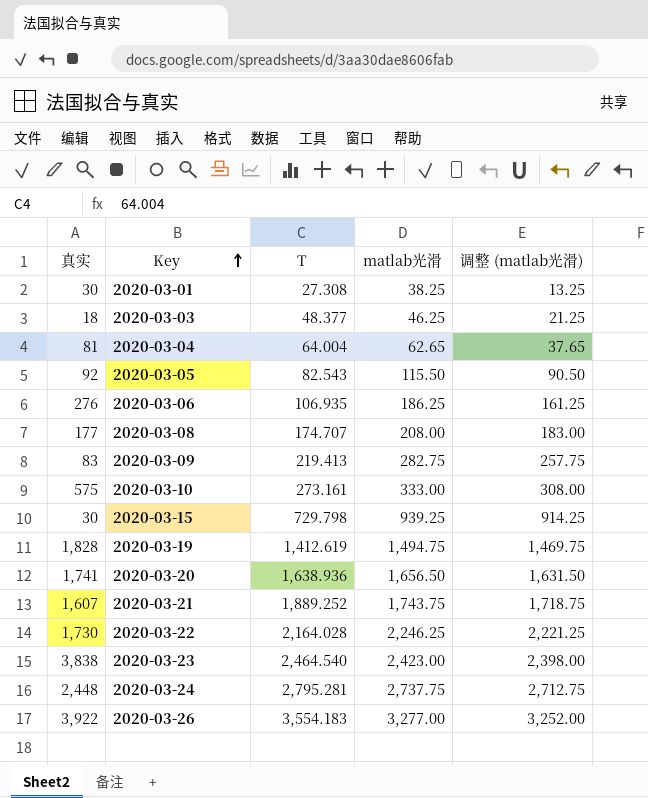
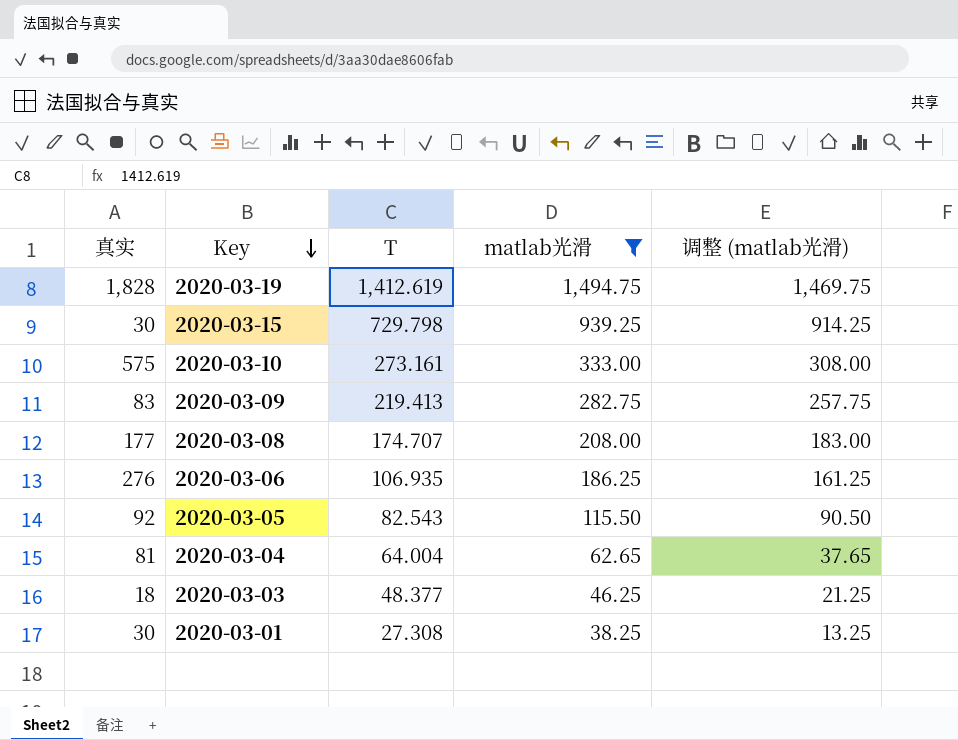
filter: none -> matlab光滑 <= 1,494.75
row order: Key ascending -> Key descending

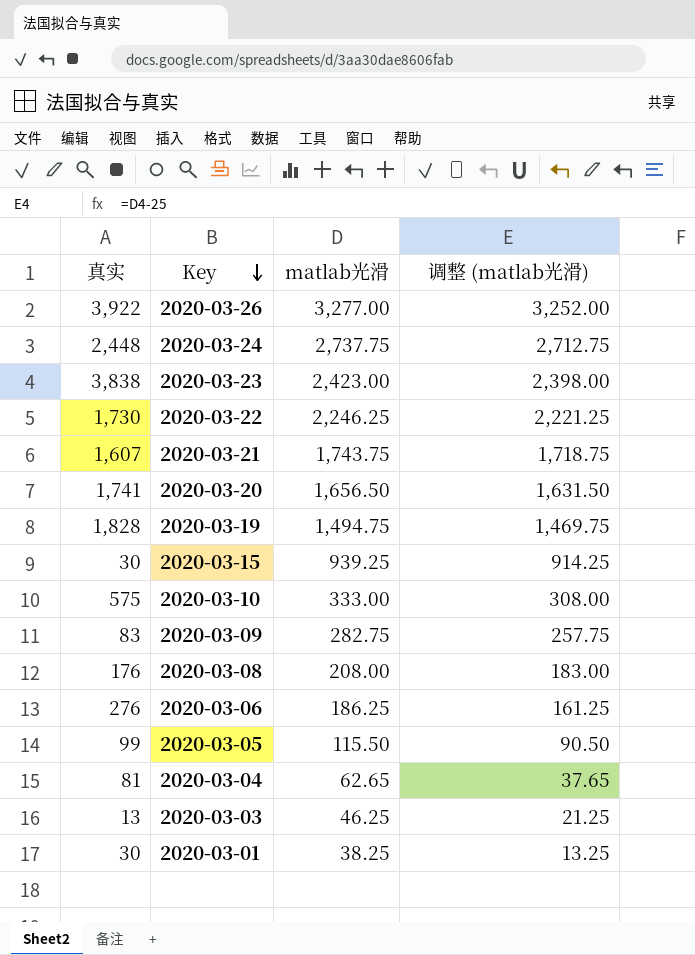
filter: matlab光滑 <= 1,494.75 -> none
column T | position: 3 -> none
2020-03-08 | 真实: 177 -> 176
2020-03-05 | 真实: 92 -> 99
2020-03-03 | 真实: 18 -> 13

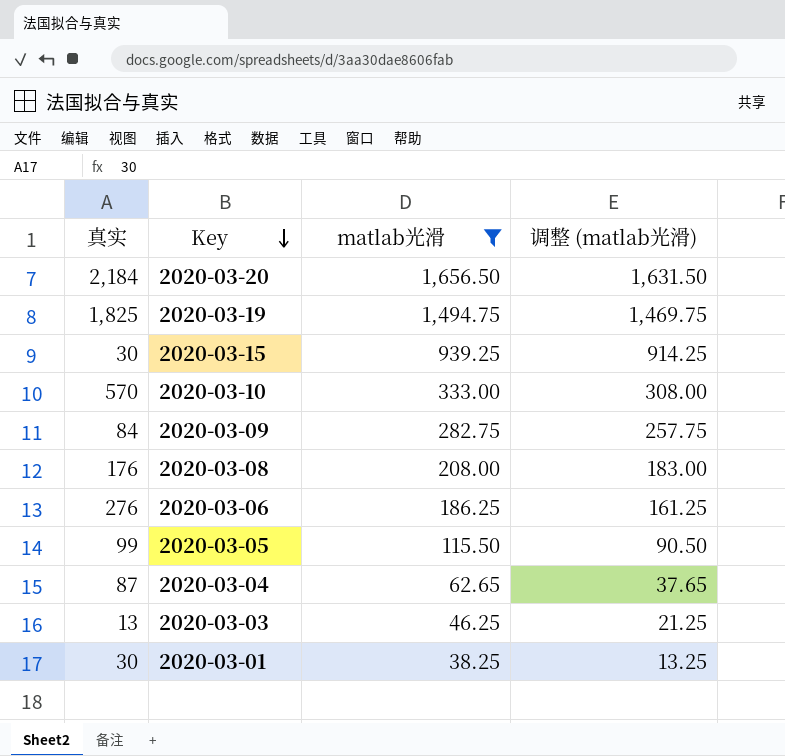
filter: none -> matlab光滑 <= 1,656.50
2020-03-20 | 真实: 1,741 -> 2,184
2020-03-19 | 真实: 1,828 -> 1,825
2020-03-10 | 真实: 575 -> 570
2020-03-09 | 真实: 83 -> 84
2020-03-04 | 真实: 81 -> 87

